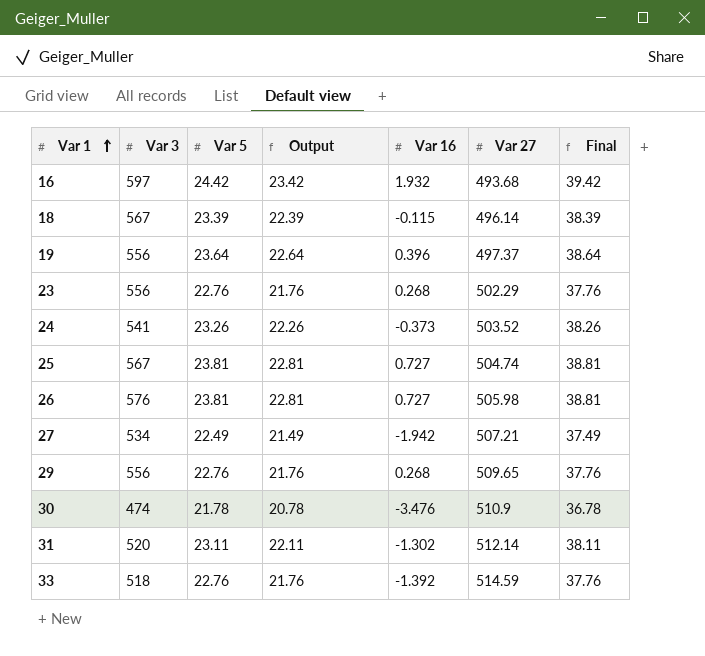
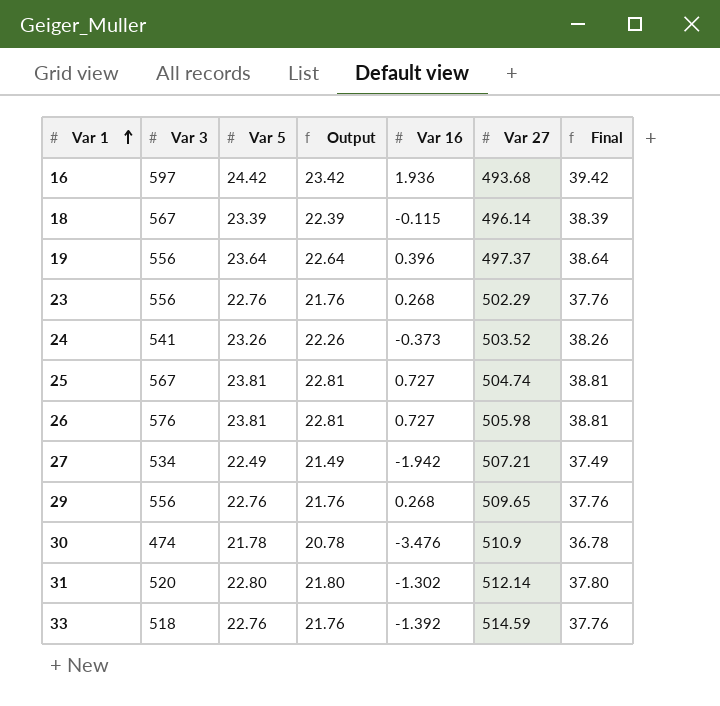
16 | Var 16: 1.932 -> 1.936
31 | Var 5: 23.11 -> 22.80
31 | Output: 22.11 -> 21.80
31 | Final: 38.11 -> 37.80

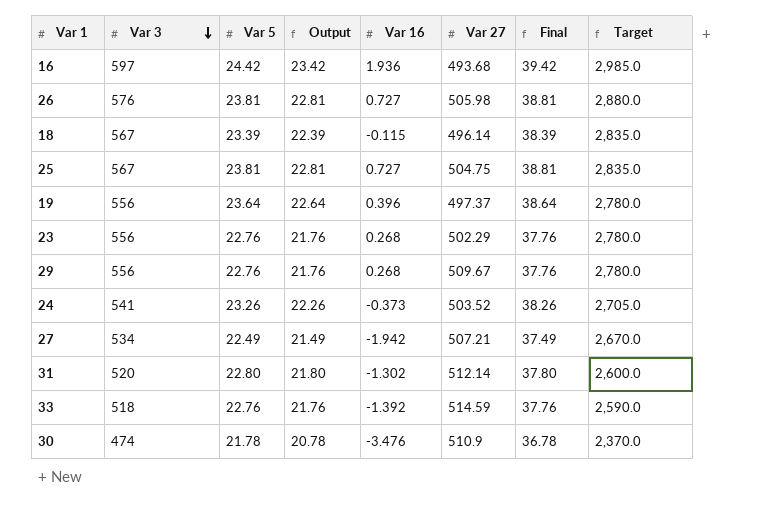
row order: Var 1 ascending -> Var 3 descending
column Target | formula: none -> [Var 3] * 5
25 | Var 27: 504.74 -> 504.75
29 | Var 27: 509.65 -> 509.67

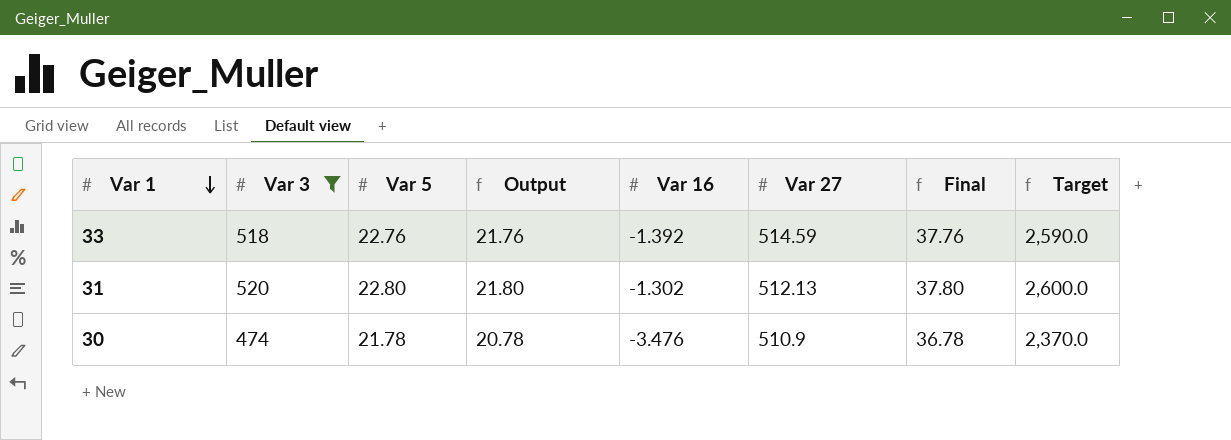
filter: none -> Var 3 <= 520
row order: Var 3 descending -> Var 1 descending
31 | Var 27: 512.14 -> 512.13

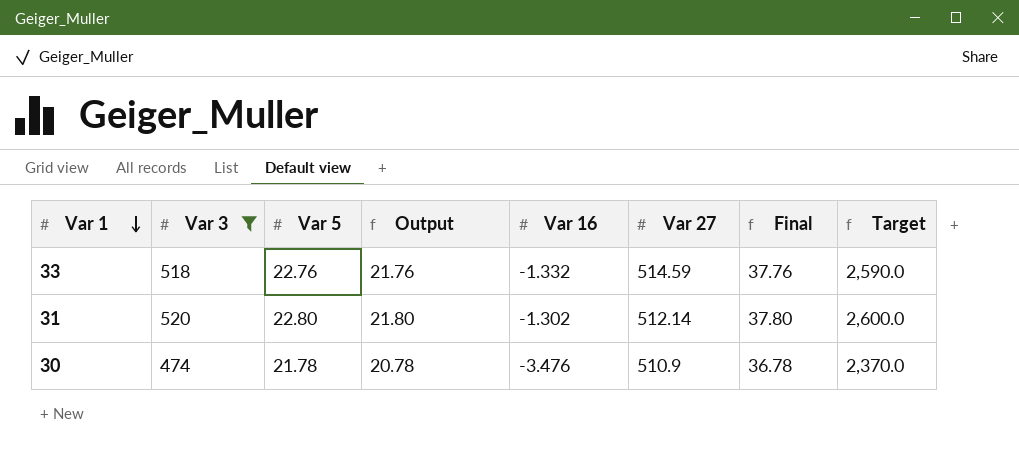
33 | Var 16: -1.392 -> -1.332
31 | Var 27: 512.13 -> 512.14

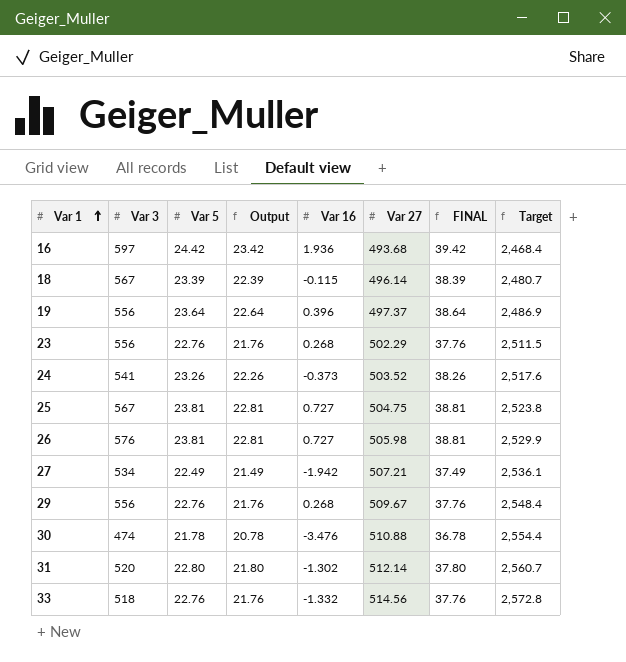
filter: Var 3 <= 520 -> none
row order: Var 1 descending -> Var 1 ascending
column name: Final -> FINAL
column Target | formula: [Var 3] * 5 -> [Var 27] * 5
30 | Var 27: 510.9 -> 510.88
33 | Var 27: 514.59 -> 514.56

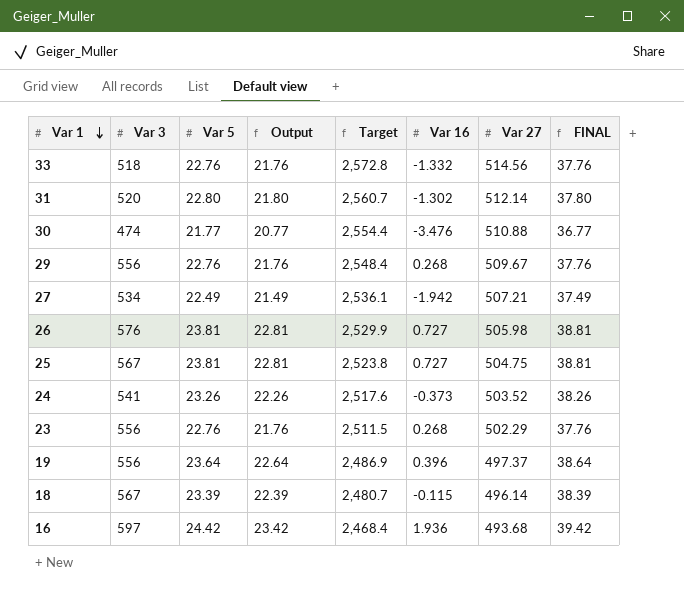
row order: Var 1 ascending -> Var 1 descending
column Target | position: 8 -> 5
30 | Var 5: 21.78 -> 21.77
30 | Output: 20.78 -> 20.77
30 | FINAL: 36.78 -> 36.77

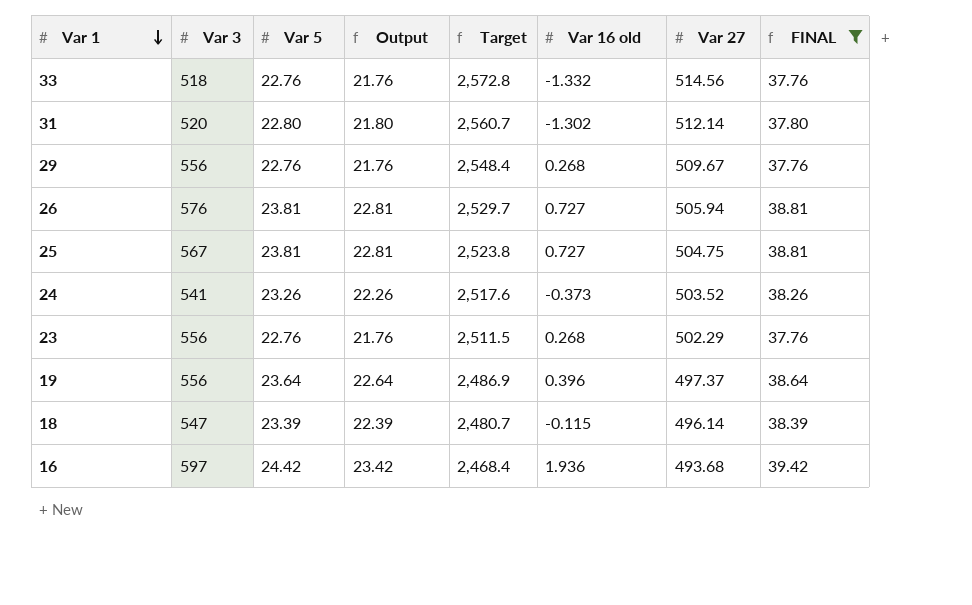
filter: none -> FINAL >= 37.76
column name: Var 16 -> Var 16 old
26 | Target: 2,529.9 -> 2,529.7
26 | Var 27: 505.98 -> 505.94
18 | Var 3: 567 -> 547

